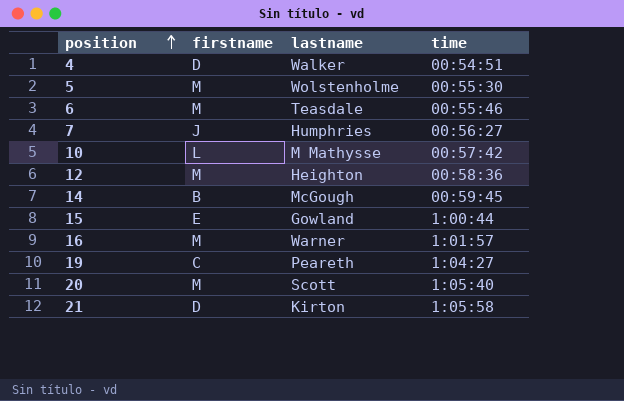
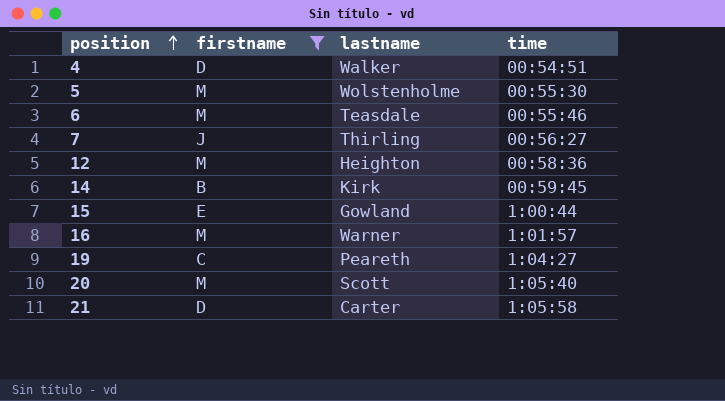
filter: none -> firstname != L
7 | lastname: Humphries -> Thirling
14 | lastname: McGough -> Kirk
21 | lastname: Kirton -> Carter

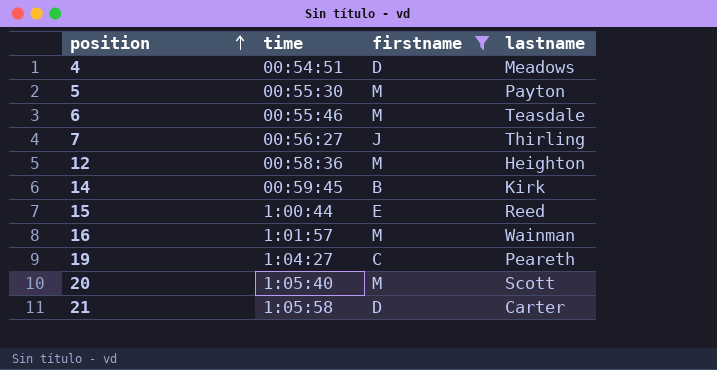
column time | position: 4 -> 2
4 | lastname: Walker -> Meadows
5 | lastname: Wolstenholme -> Payton
15 | lastname: Gowland -> Reed
16 | lastname: Warner -> Wainman

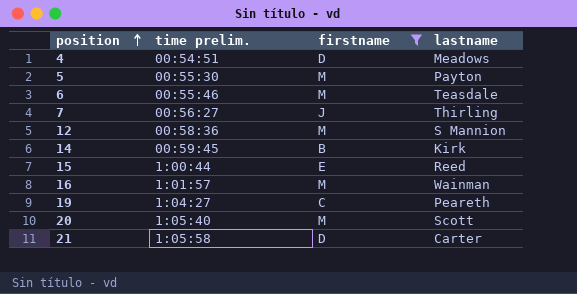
column name: time -> time prelim.
12 | lastname: Heighton -> S Mannion

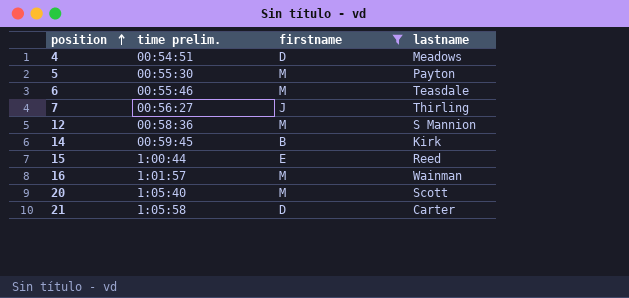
row 19: 1:04:27 | C | Peareth -> none

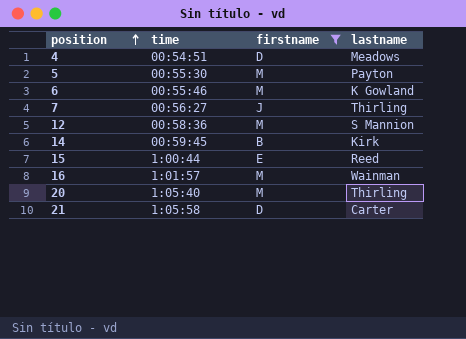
column name: time prelim. -> time
6 | lastname: Teasdale -> K Gowland
20 | lastname: Scott -> Thirling

